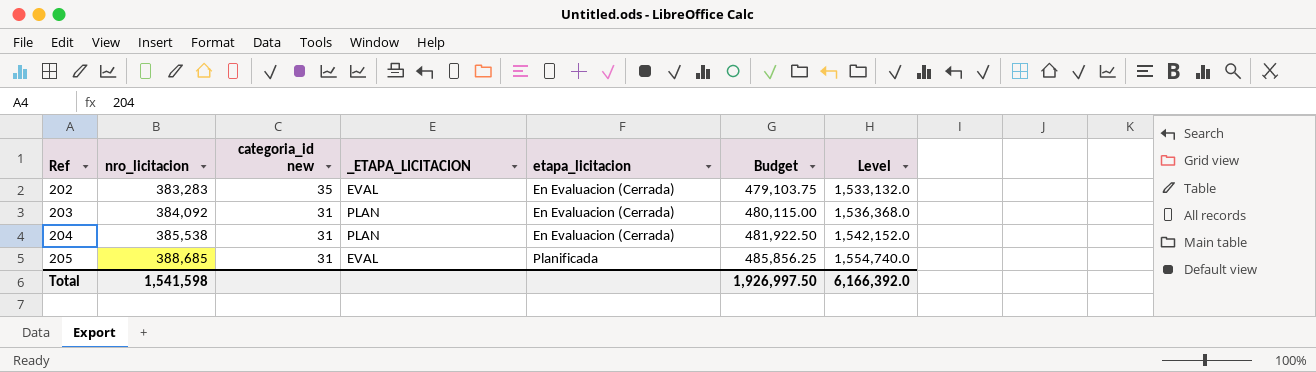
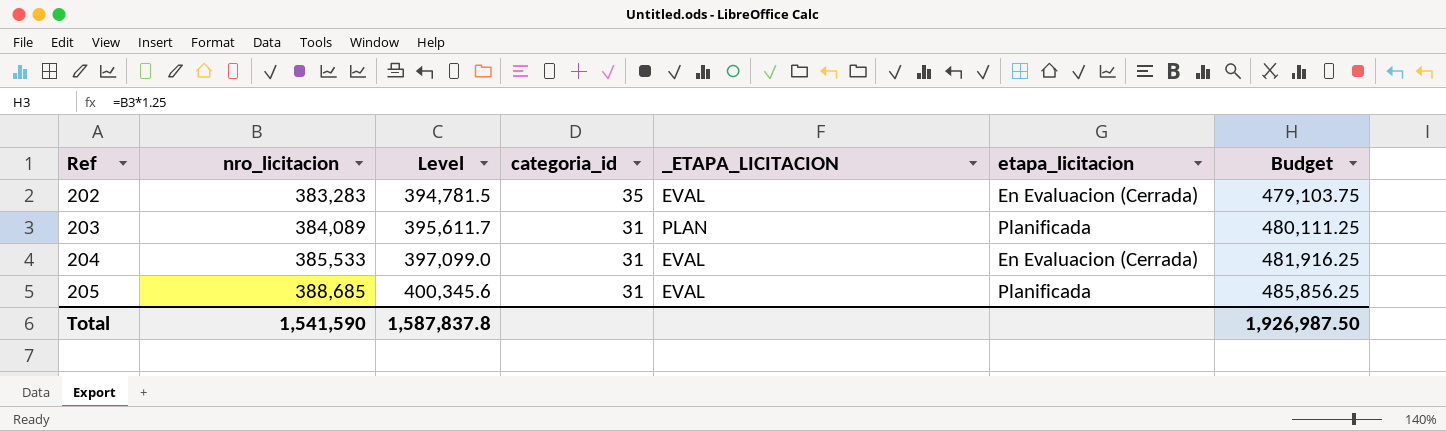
column Level | formula: [nro_licitacion] * 4 -> [nro_licitacion] * 1.03
column Level | position: 7 -> 3
column name: categoria_id new -> categoria_id
203 | nro_licitacion: 384,092 -> 384,089
203 | etapa_licitacion: En Evaluacion (Cerrada) -> Planificada
203 | Budget: 480,115.00 -> 480,111.25
204 | nro_licitacion: 385,538 -> 385,533
204 | _ETAPA_LICITACION: PLAN -> EVAL
204 | Budget: 481,922.50 -> 481,916.25
Total | nro_licitacion: 1,541,598 -> 1,541,590
Total | Level: 6,166,392.0 -> 1,587,837.8
Total | Budget: 1,926,997.50 -> 1,926,987.50

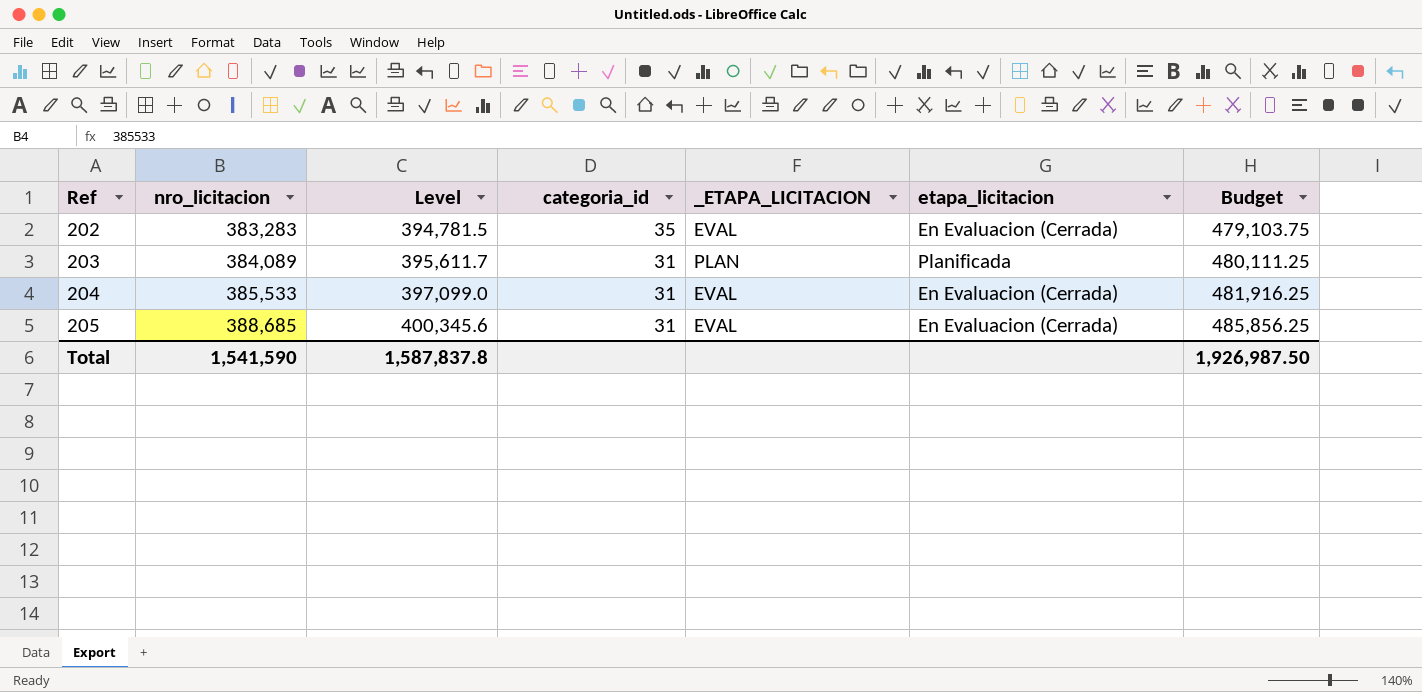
205 | etapa_licitacion: Planificada -> En Evaluacion (Cerrada)

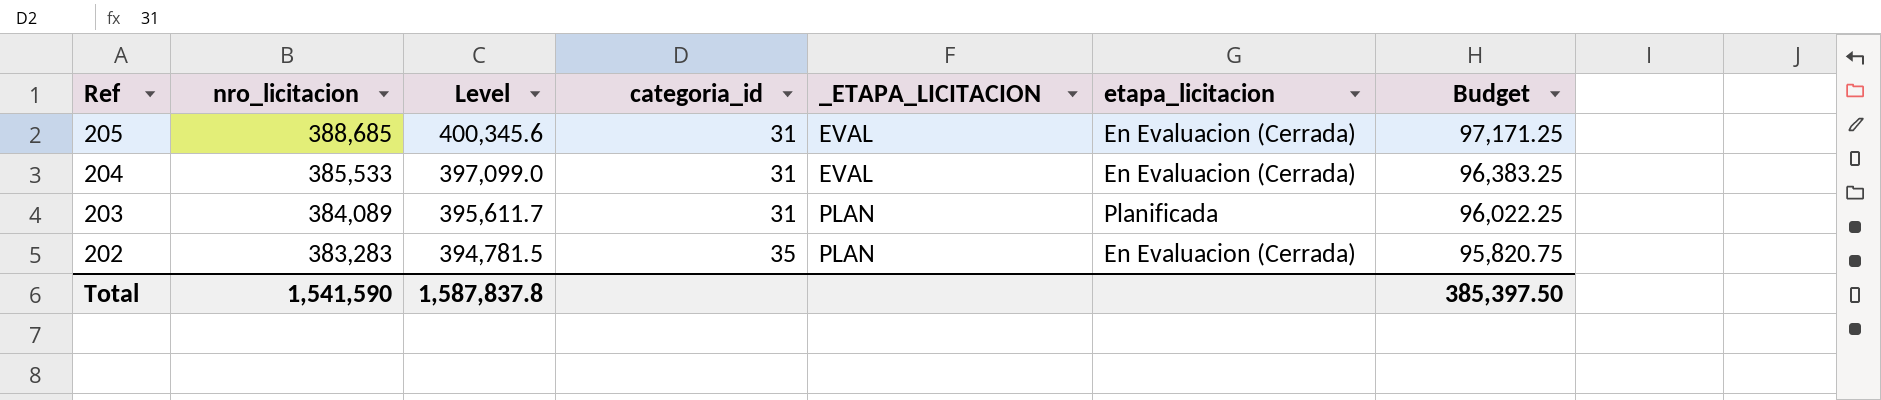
row order: Ref ascending -> Ref descending
column Budget | formula: [nro_licitacion] * 1.25 -> [nro_licitacion] * 0.25
202 | _ETAPA_LICITACION: EVAL -> PLAN
Total | Budget: 1,926,987.50 -> 385,397.50

